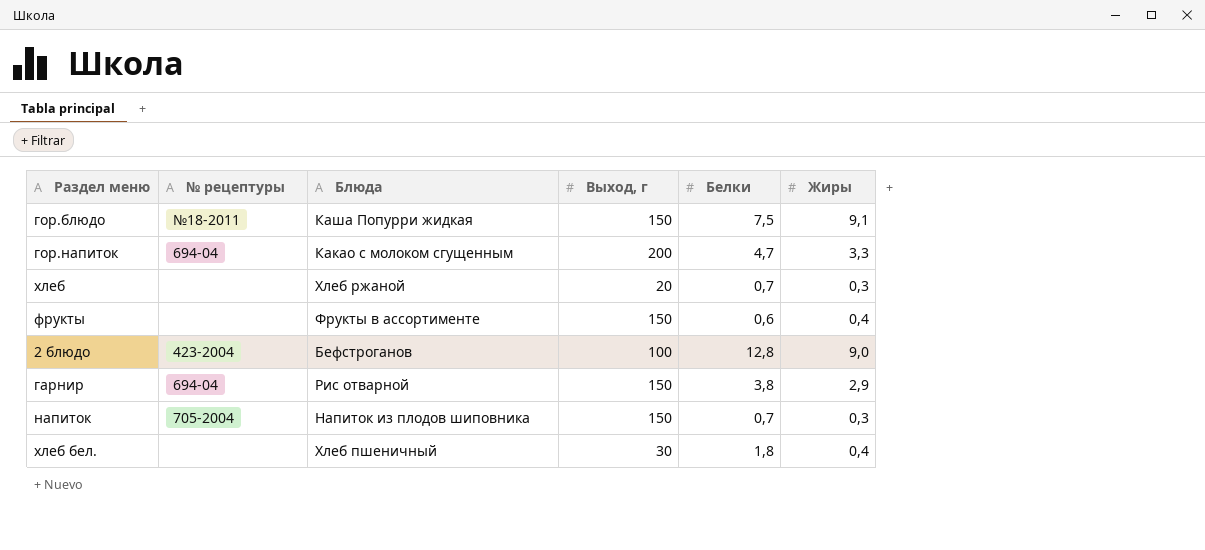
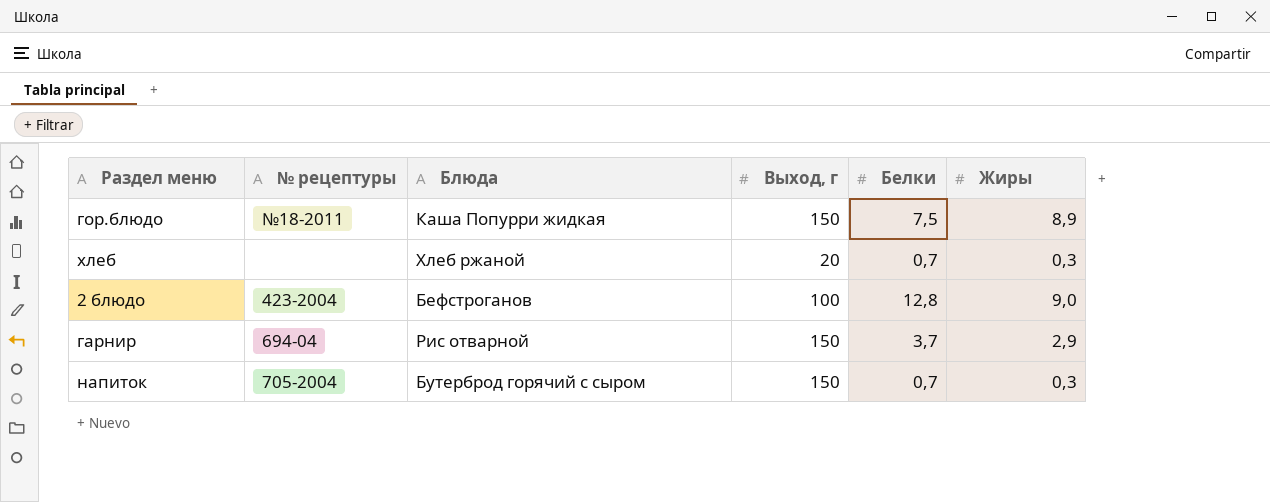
row гор.напиток: 694-04 | Какао с молоком сгущенным | 200 | 4,7 | 3,3 -> none
row фрукты: none | Фрукты в ассортименте | 150 | 0,6 | 0,4 -> none
row хлеб бел.: none | Хлеб пшеничный | 30 | 1,8 | 0,4 -> none
гор.блюдо | Жиры: 9,1 -> 8,9
гарнир | Белки: 3,8 -> 3,7
напиток | Блюда: Напиток из плодов шиповника -> Бутерброд горячий с сыром

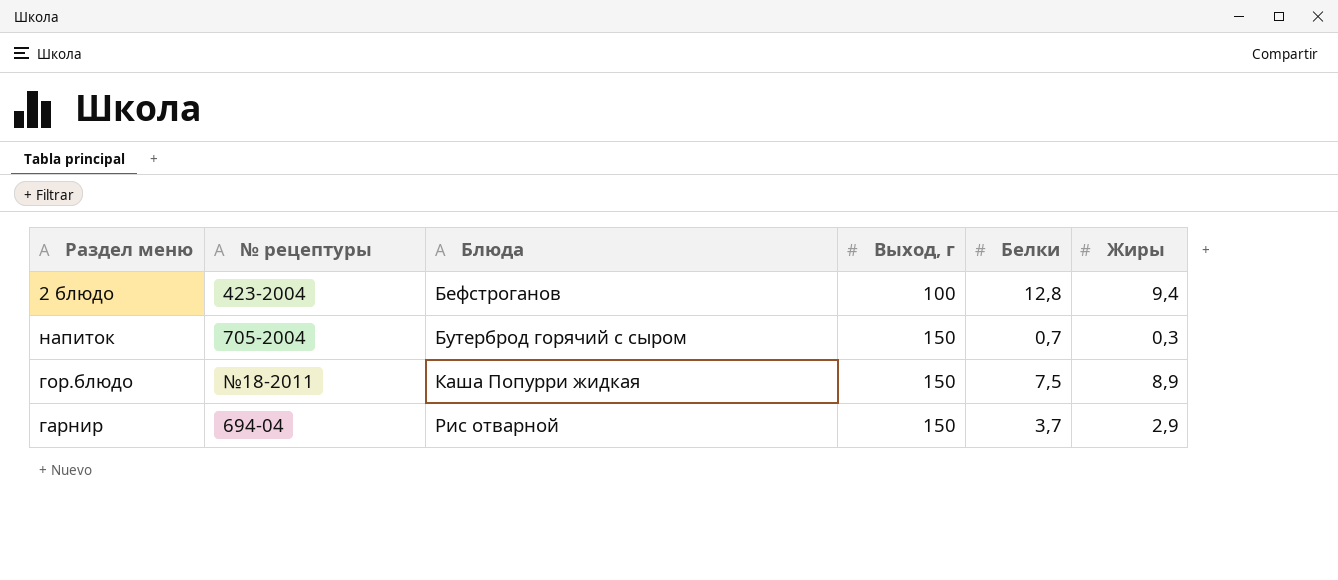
row order: none -> Блюда ascending
row хлеб: none | Хлеб ржаной | 20 | 0,7 | 0,3 -> none
2 блюдо | Жиры: 9,0 -> 9,4

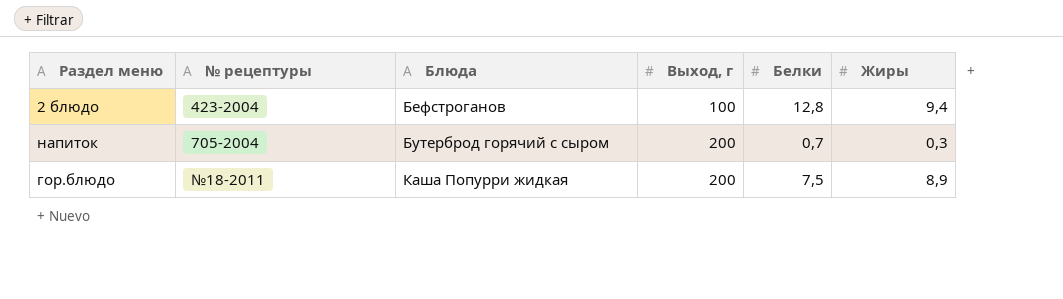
row гарнир: 694-04 | Рис отварной | 150 | 3,7 | 2,9 -> none
напиток | Выход, г: 150 -> 200
гор.блюдо | Выход, г: 150 -> 200

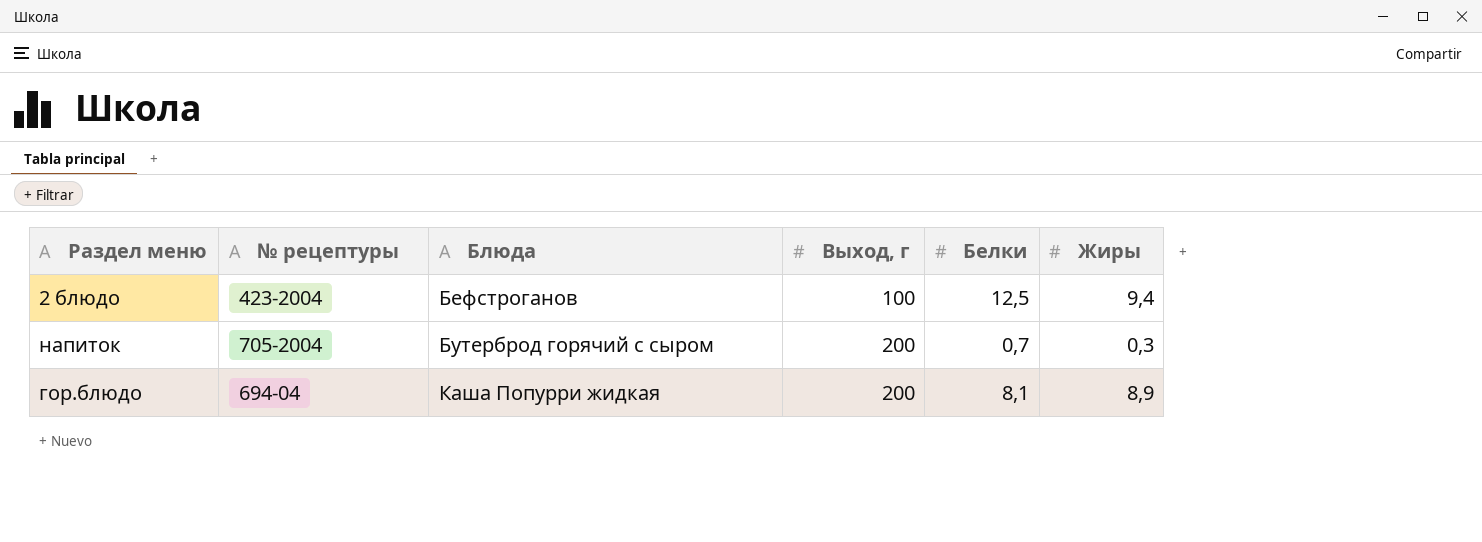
2 блюдо | Белки: 12,8 -> 12,5
гор.блюдо | № рецептуры: №18-2011 -> 694-04
гор.блюдо | Белки: 7,5 -> 8,1

